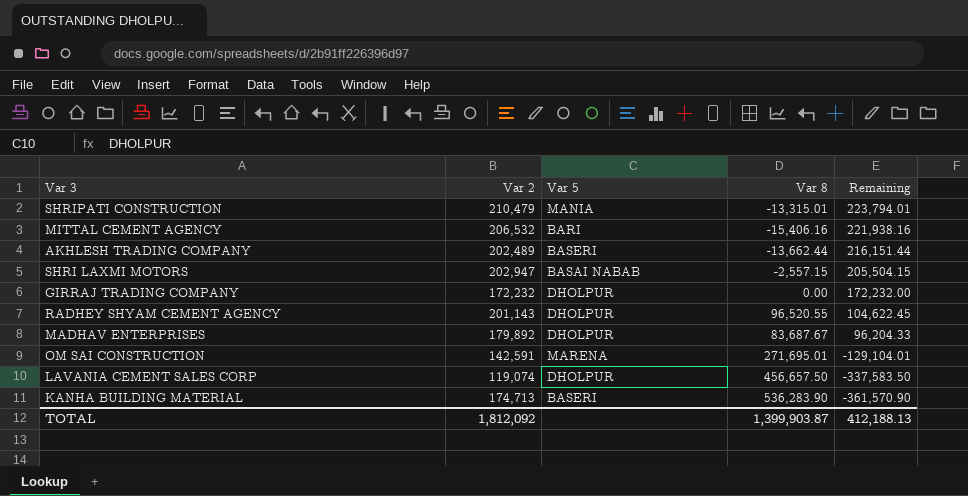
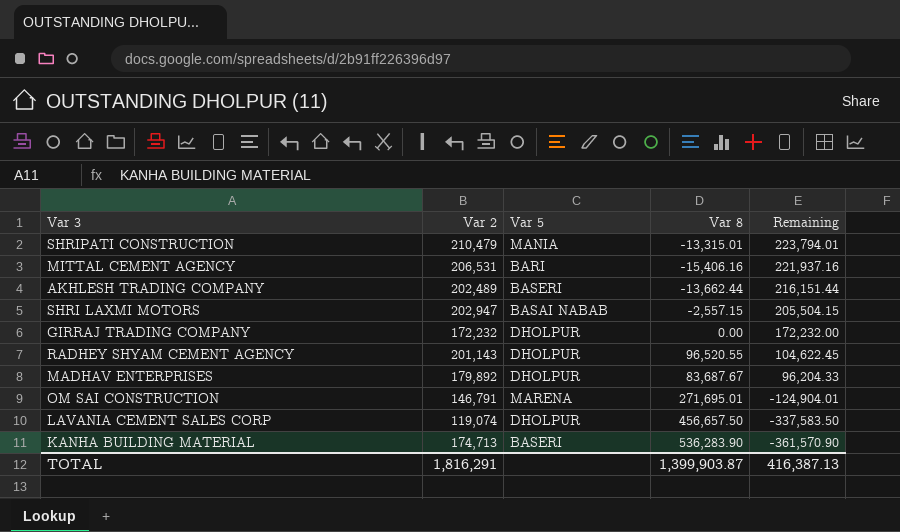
MITTAL CEMENT AGENCY | Var 2: 206,532 -> 206,531
MITTAL CEMENT AGENCY | Remaining: 221,938.16 -> 221,937.16
OM SAI CONSTRUCTION | Var 2: 142,591 -> 146,791
OM SAI CONSTRUCTION | Remaining: -129,104.01 -> -124,904.01
TOTAL | Var 2: 1,812,092 -> 1,816,291
TOTAL | Remaining: 412,188.13 -> 416,387.13

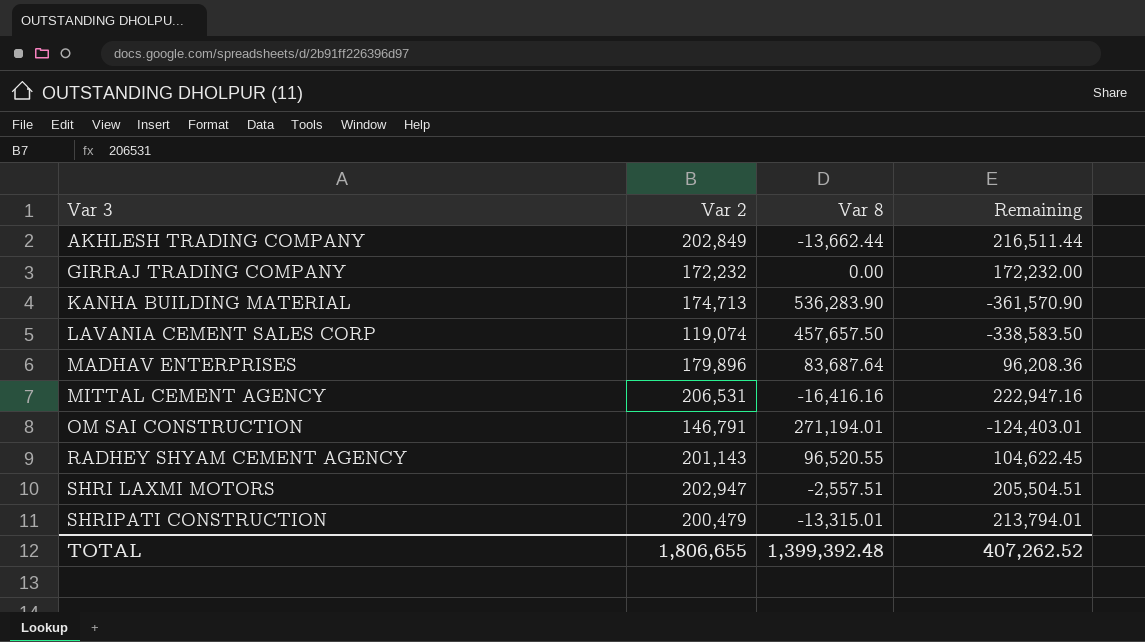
row order: Remaining descending -> Var 3 ascending
column Var 5 | position: 3 -> none
AKHLESH TRADING COMPANY | Var 2: 202,489 -> 202,849
AKHLESH TRADING COMPANY | Remaining: 216,151.44 -> 216,511.44
LAVANIA CEMENT SALES CORP | Var 8: 456,657.50 -> 457,657.50
LAVANIA CEMENT SALES CORP | Remaining: -337,583.50 -> -338,583.50
MADHAV ENTERPRISES | Var 2: 179,892 -> 179,896
MADHAV ENTERPRISES | Var 8: 83,687.67 -> 83,687.64
MADHAV ENTERPRISES | Remaining: 96,204.33 -> 96,208.36
MITTAL CEMENT AGENCY | Var 8: -15,406.16 -> -16,416.16
MITTAL CEMENT AGENCY | Remaining: 221,937.16 -> 222,947.16
OM SAI CONSTRUCTION | Var 8: 271,695.01 -> 271,194.01
OM SAI CONSTRUCTION | Remaining: -124,904.01 -> -124,403.01
SHRI LAXMI MOTORS | Var 8: -2,557.15 -> -2,557.51
SHRI LAXMI MOTORS | Remaining: 205,504.15 -> 205,504.51
SHRIPATI CONSTRUCTION | Var 2: 210,479 -> 200,479
SHRIPATI CONSTRUCTION | Remaining: 223,794.01 -> 213,794.01
TOTAL | Var 2: 1,816,291 -> 1,806,655
TOTAL | Var 8: 1,399,903.87 -> 1,399,392.48
TOTAL | Remaining: 416,387.13 -> 407,262.52

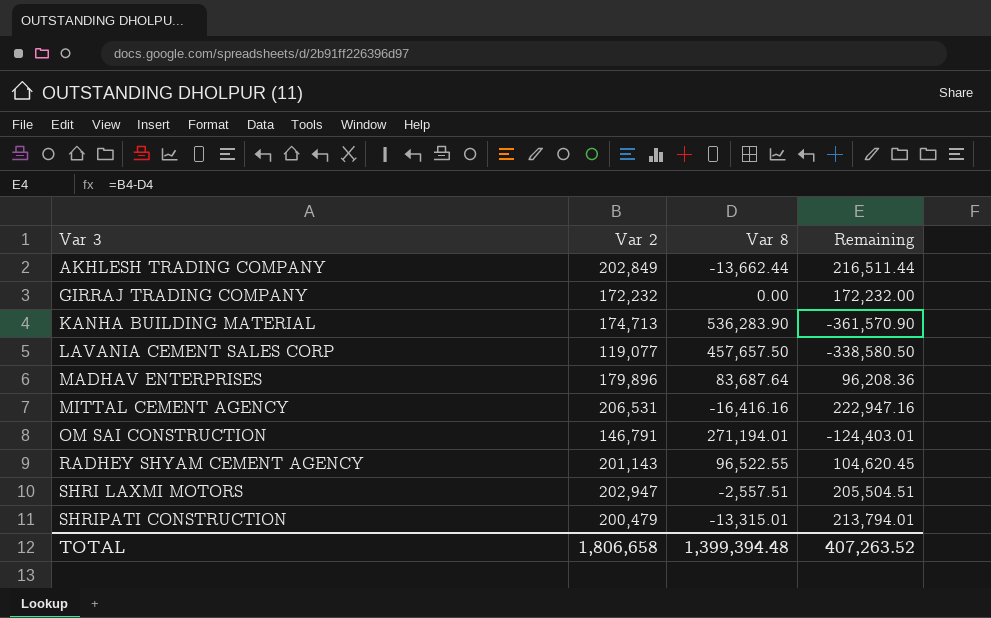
LAVANIA CEMENT SALES CORP | Var 2: 119,074 -> 119,077
LAVANIA CEMENT SALES CORP | Remaining: -338,583.50 -> -338,580.50
RADHEY SHYAM CEMENT AGENCY | Var 8: 96,520.55 -> 96,522.55
RADHEY SHYAM CEMENT AGENCY | Remaining: 104,622.45 -> 104,620.45
TOTAL | Var 2: 1,806,655 -> 1,806,658
TOTAL | Var 8: 1,399,392.48 -> 1,399,394.48
TOTAL | Remaining: 407,262.52 -> 407,263.52

